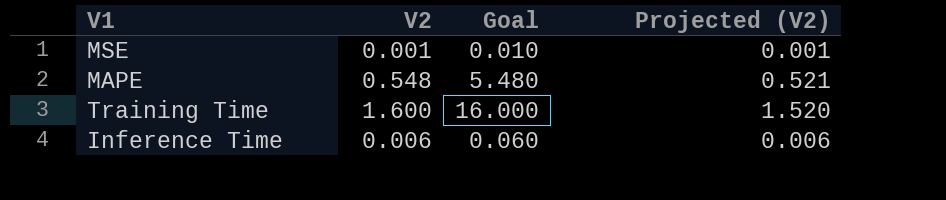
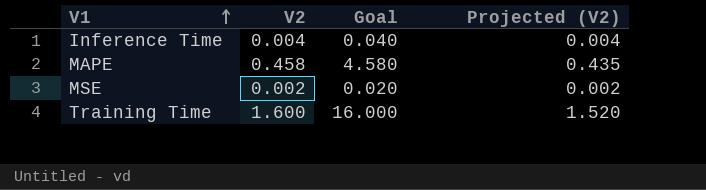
row order: none -> V1 ascending
Inference Time | V2: 0.006 -> 0.004
Inference Time | Goal: 0.060 -> 0.040
Inference Time | Projected (V2): 0.006 -> 0.004
MAPE | V2: 0.548 -> 0.458
MAPE | Goal: 5.480 -> 4.580
MAPE | Projected (V2): 0.521 -> 0.435
MSE | V2: 0.001 -> 0.002
MSE | Goal: 0.010 -> 0.020
MSE | Projected (V2): 0.001 -> 0.002

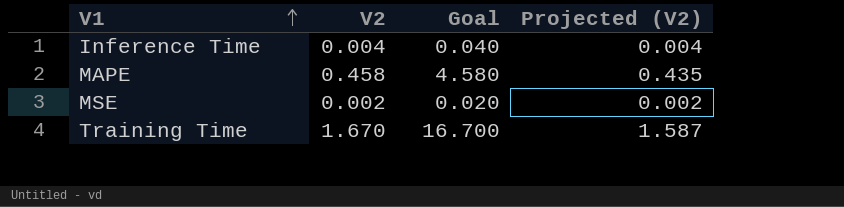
Training Time | V2: 1.600 -> 1.670
Training Time | Goal: 16.000 -> 16.700
Training Time | Projected (V2): 1.520 -> 1.587

